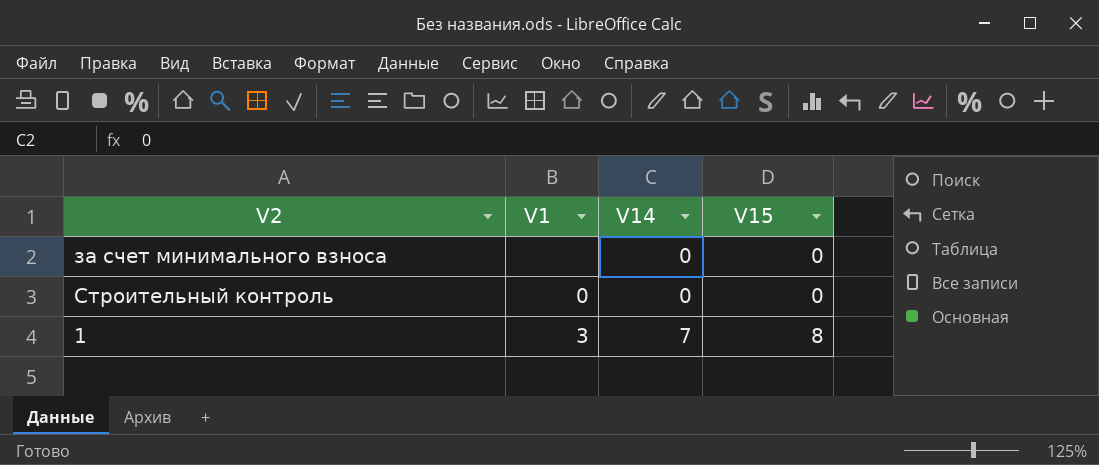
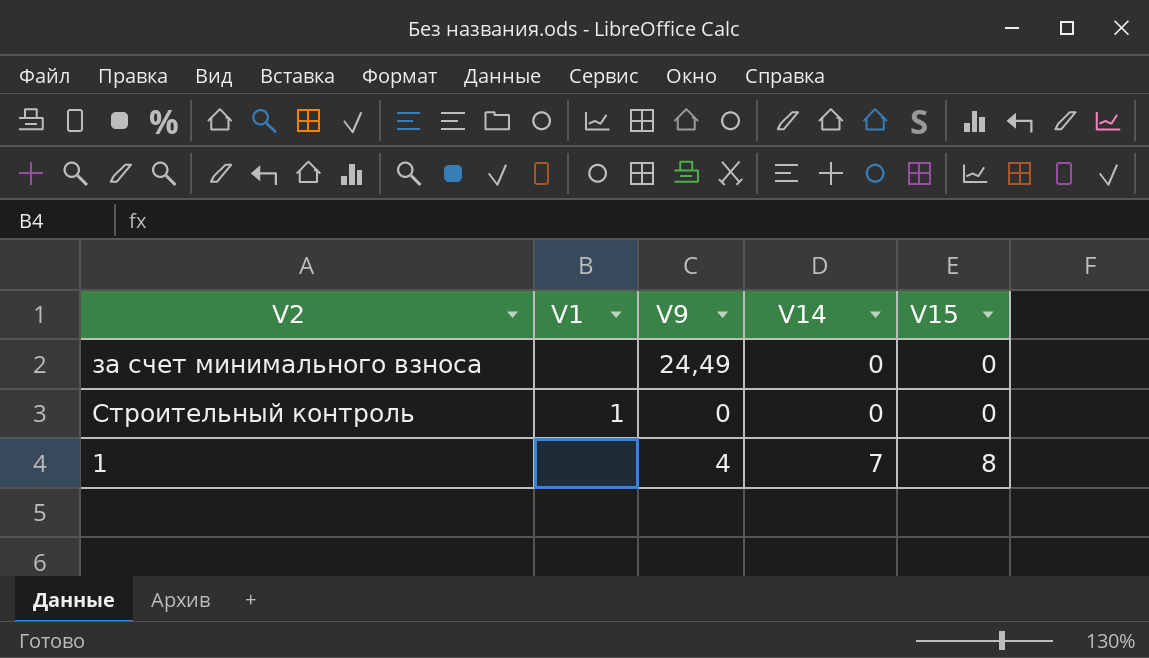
column V9 | position: none -> 3
Строительный контроль | V1: 0 -> 1
1 | V1: 3 -> none

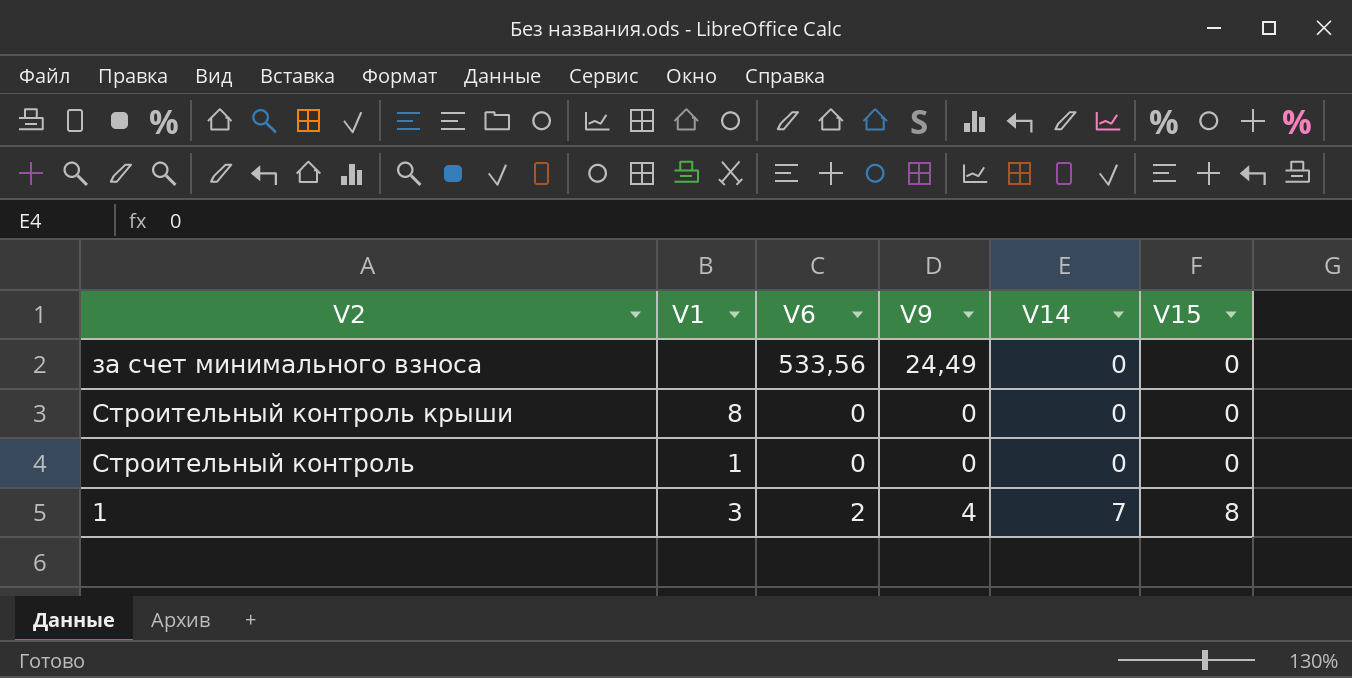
column V6 | position: none -> 3
row Строительный контроль крыши: none -> 8 | 0 | 0 | 0 | 0
1 | V1: none -> 3

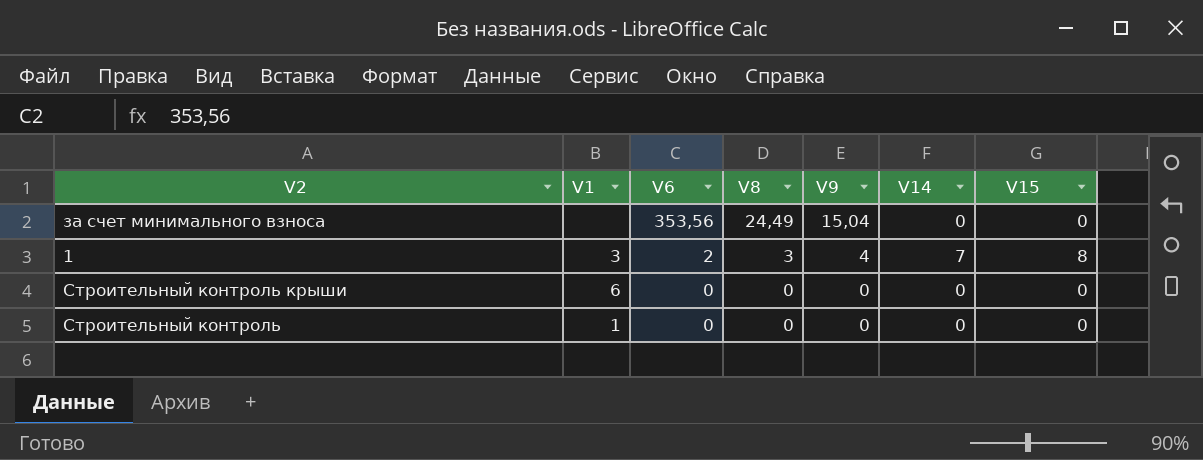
row order: V14 ascending -> V6 descending
column V8 | position: none -> 4
за счет минимального взноса | V6: 533,56 -> 353,56
за счет минимального взноса | V9: 24,49 -> 15,04
Строительный контроль крыши | V1: 8 -> 6

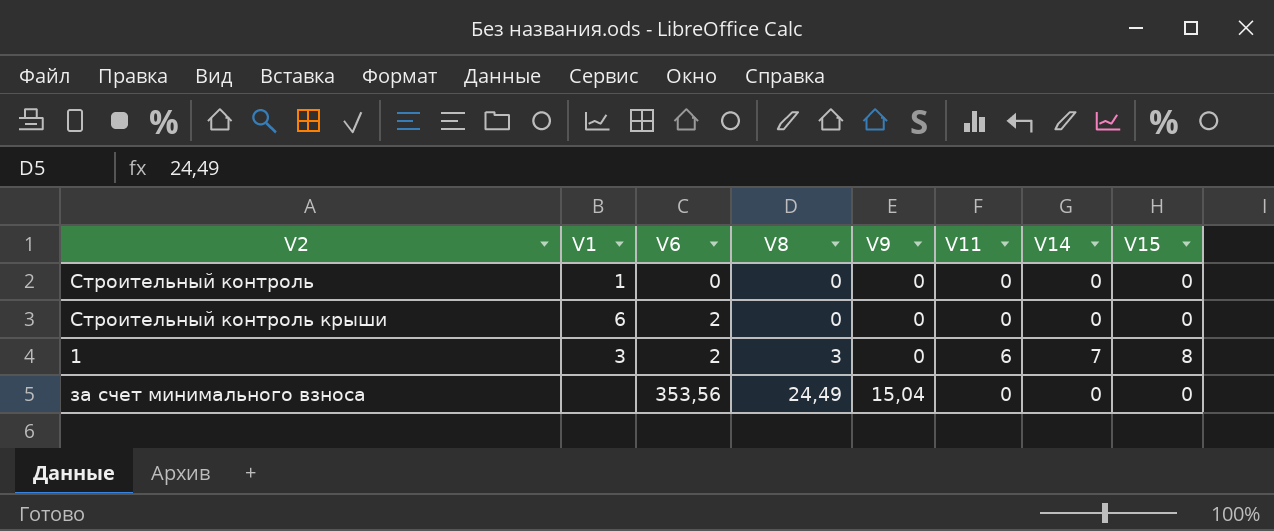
row order: V6 descending -> V6 ascending
column V11 | position: none -> 6
Строительный контроль крыши | V6: 0 -> 2
1 | V9: 4 -> 0

